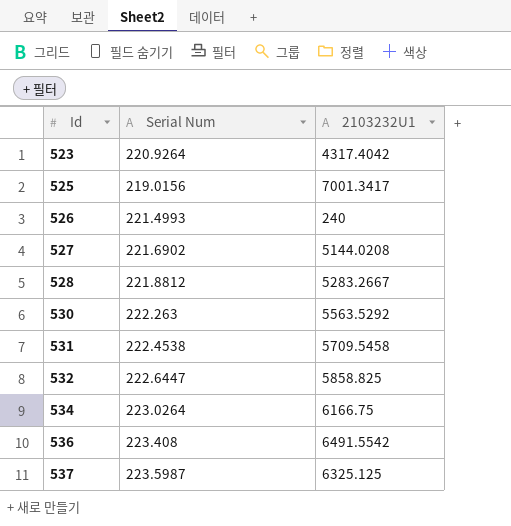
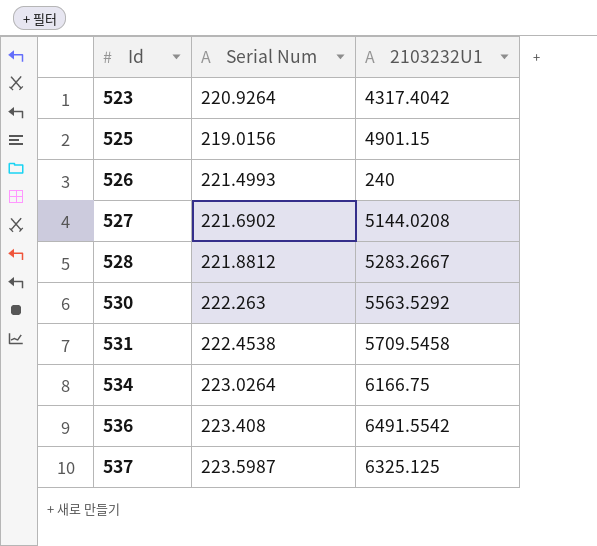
row 532: 222.6447 | 5858.825 -> none
525 | 2103232U1: 7001.3417 -> 4901.15

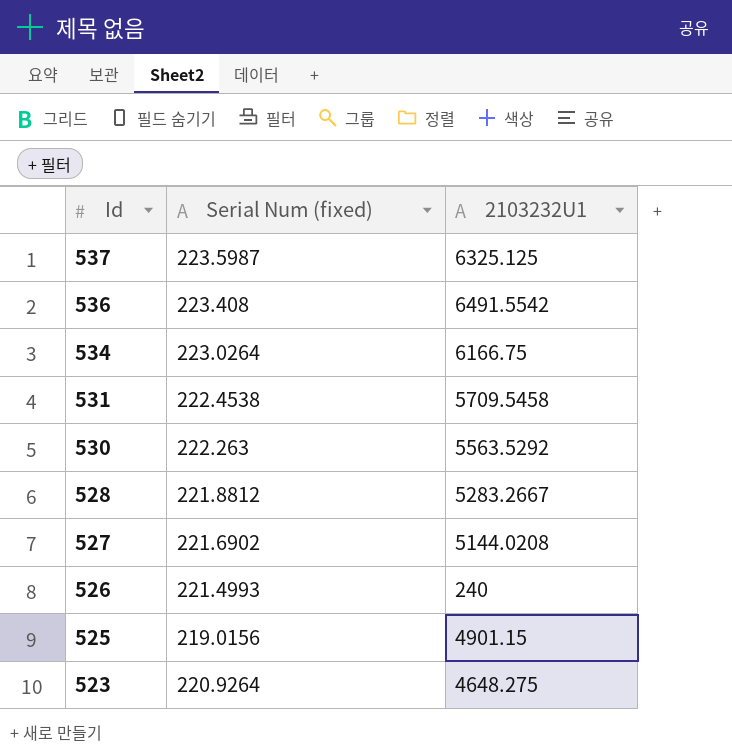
row order: Id ascending -> Id descending
column name: Serial Num -> Serial Num (fixed)
523 | 2103232U1: 4317.4042 -> 4648.275

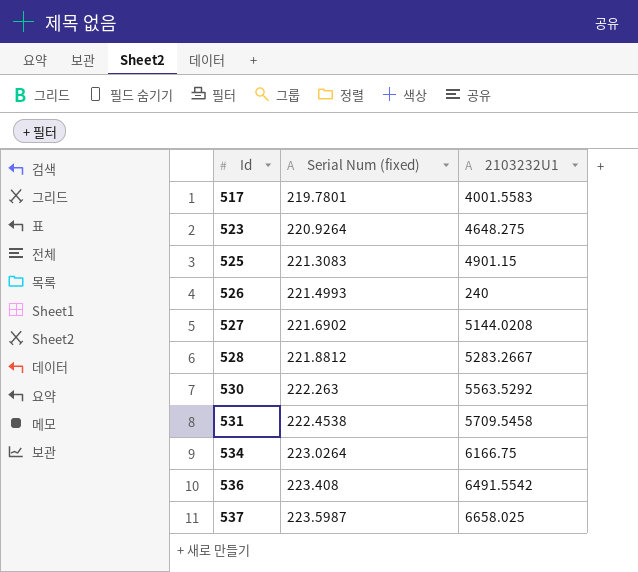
row order: Id descending -> Id ascending
row 517: none -> 219.7801 | 4001.5583
525 | Serial Num (fixed): 219.0156 -> 221.3083
537 | 2103232U1: 6325.125 -> 6658.025

